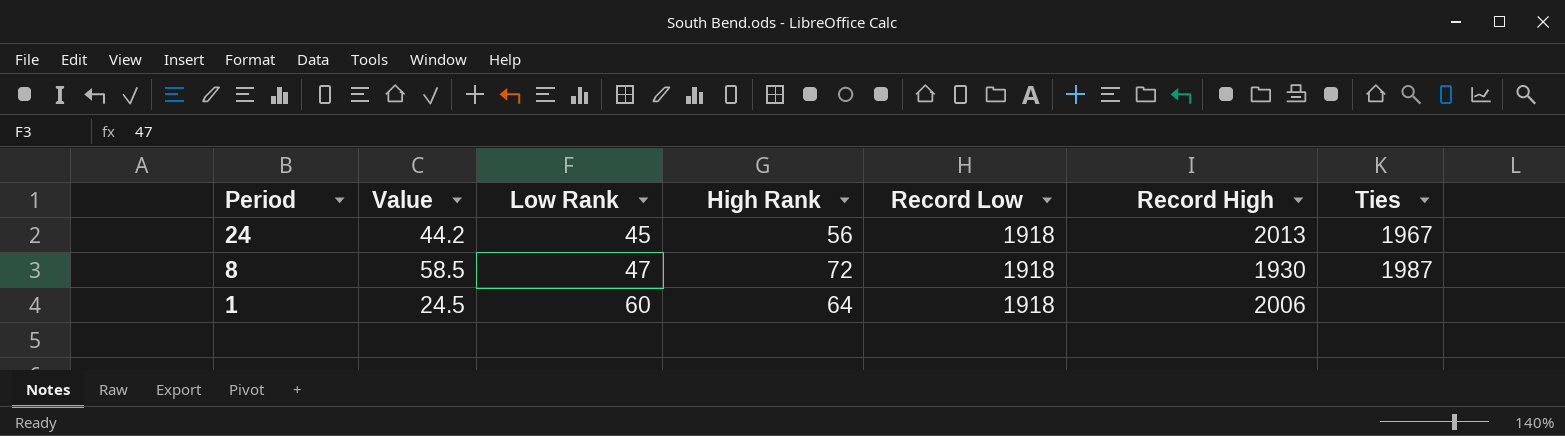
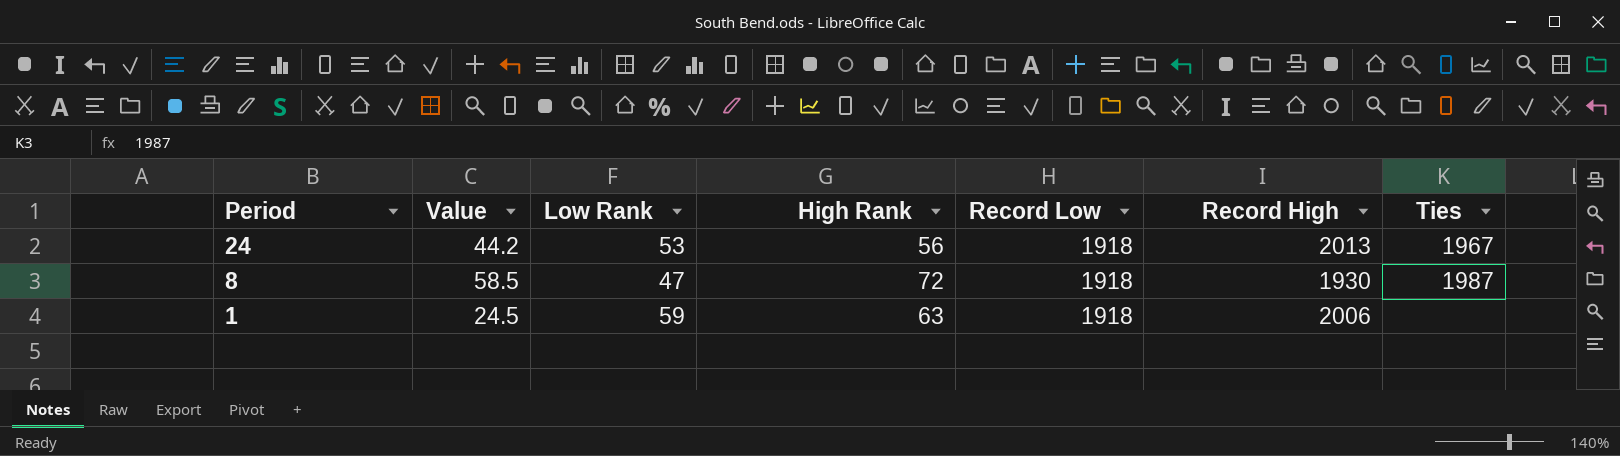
24 | Low Rank: 45 -> 53
1 | Low Rank: 60 -> 59
1 | High Rank: 64 -> 63

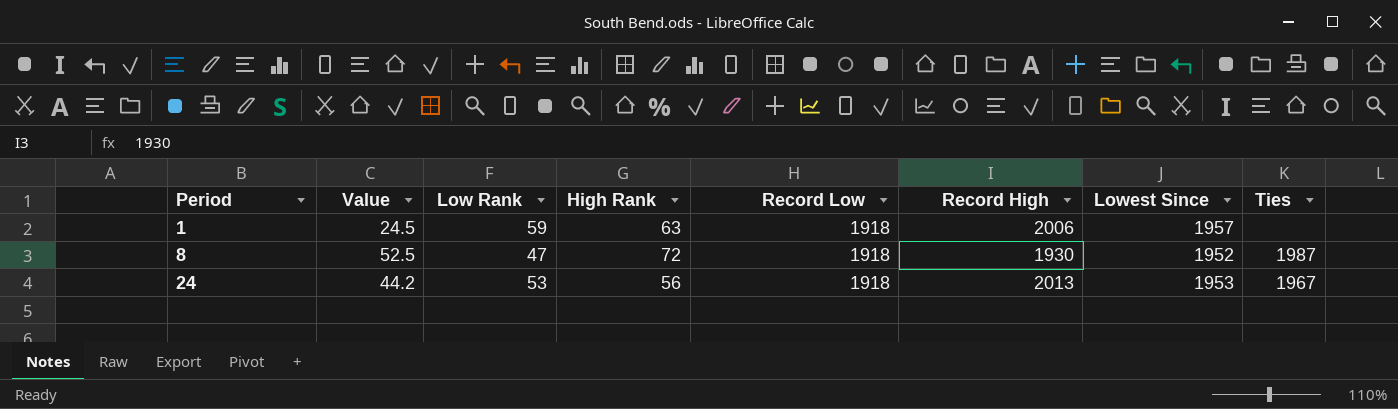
row order: Period descending -> Period ascending
column Lowest Since | position: none -> 7
8 | Value: 58.5 -> 52.5

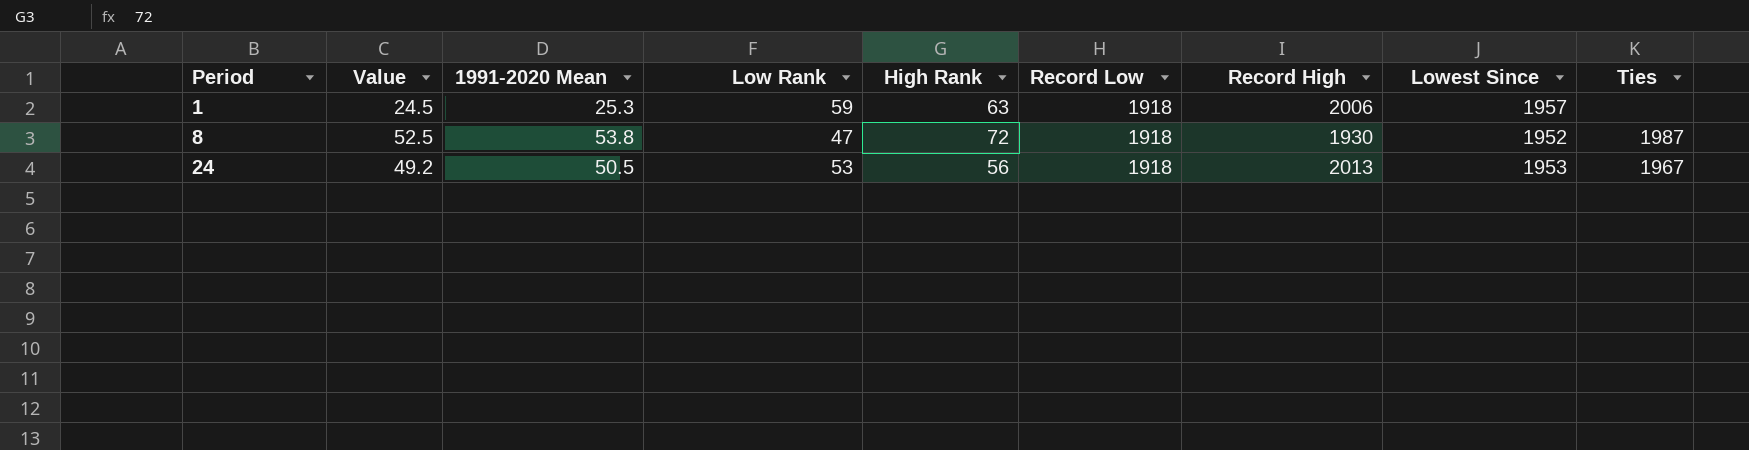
column 1991-2020 Mean | position: none -> 3
24 | Value: 44.2 -> 49.2

